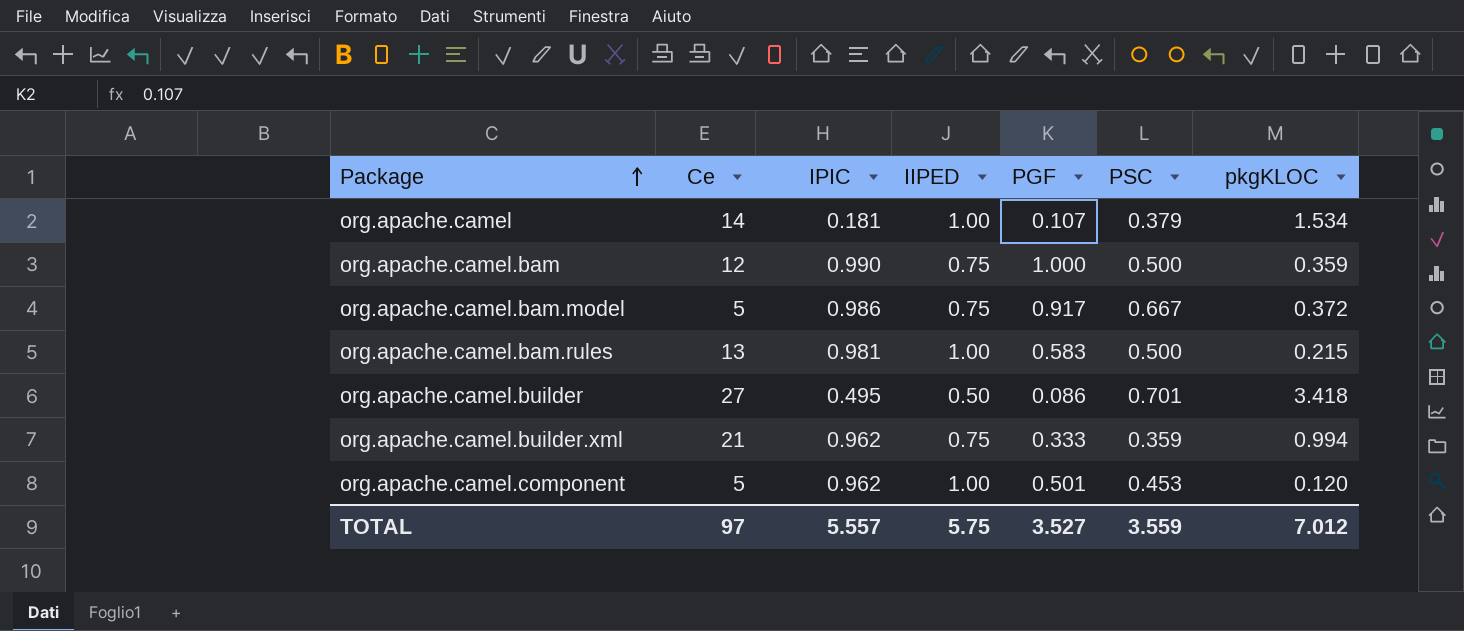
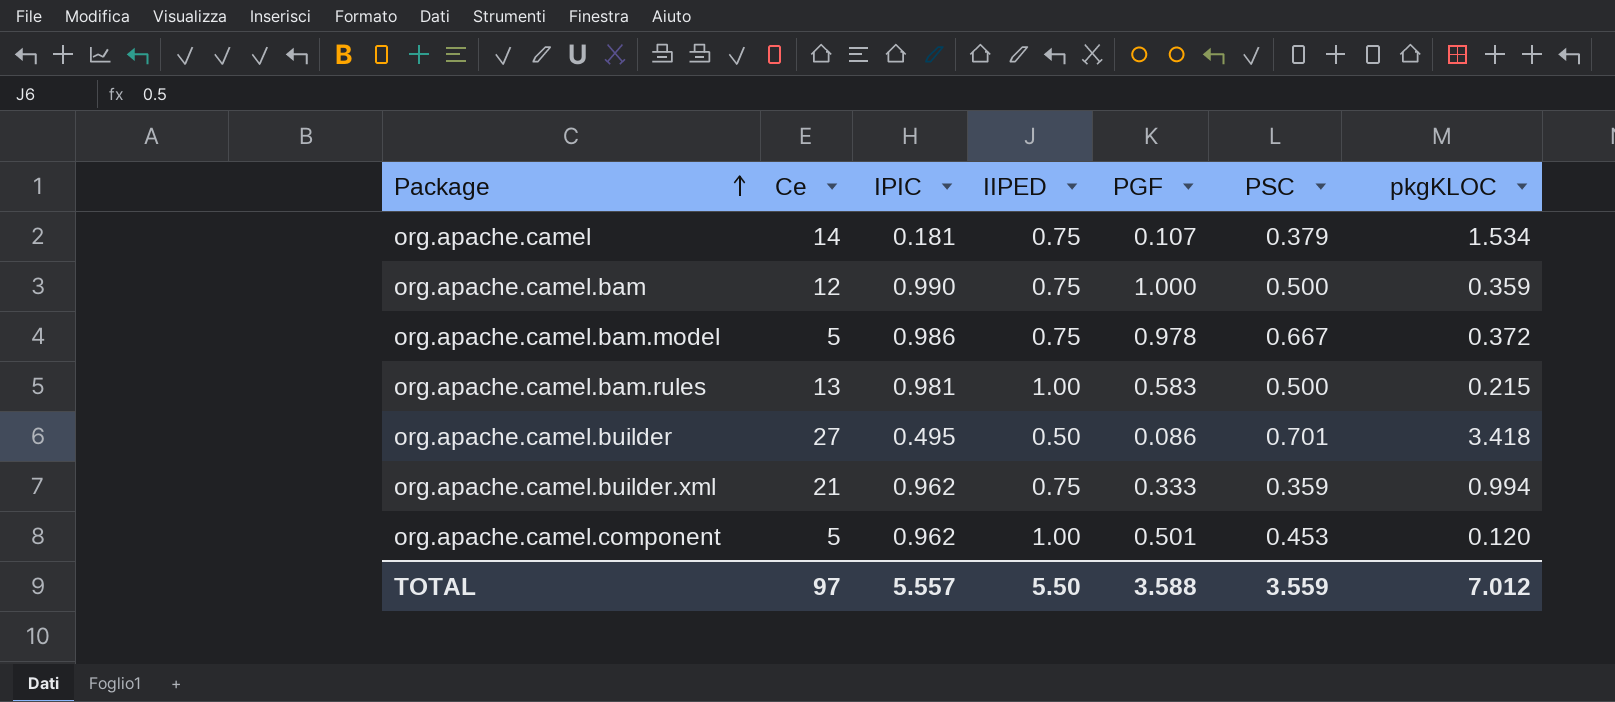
org.apache.camel | IIPED: 1.00 -> 0.75
org.apache.camel.bam.model | PGF: 0.917 -> 0.978
TOTAL | IIPED: 5.75 -> 5.50
TOTAL | PGF: 3.527 -> 3.588

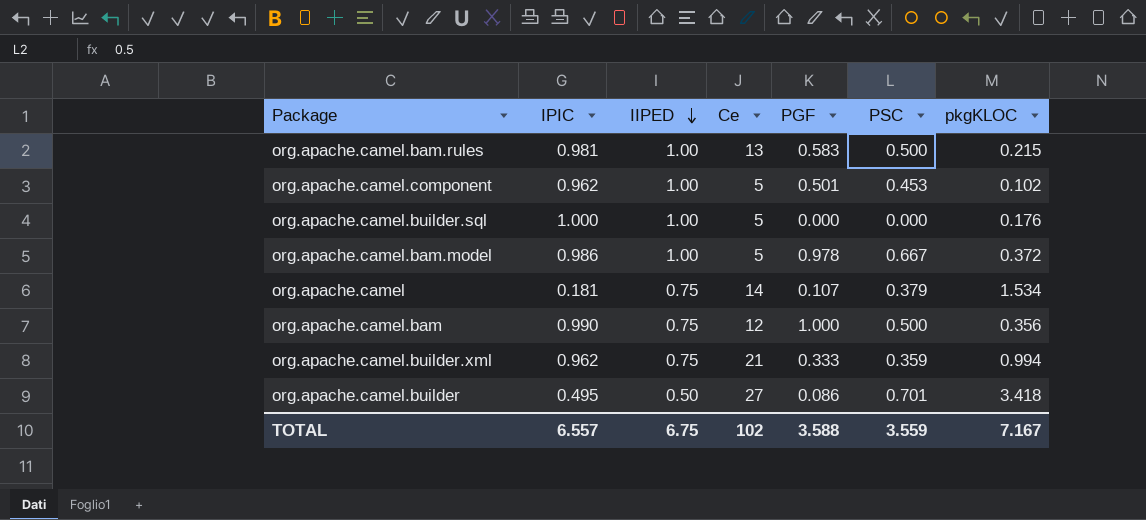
row order: Package ascending -> IIPED descending
column Ce | position: 2 -> 4
org.apache.camel.component | pkgKLOC: 0.120 -> 0.102
row org.apache.camel.builder.sql: none -> 1.000 | 1.00 | 5 | 0.000 | 0.000 | 0.176
org.apache.camel.bam.model | IIPED: 0.75 -> 1.00
org.apache.camel.bam | pkgKLOC: 0.359 -> 0.356
TOTAL | IPIC: 5.557 -> 6.557
TOTAL | IIPED: 5.50 -> 6.75
TOTAL | Ce: 97 -> 102
TOTAL | pkgKLOC: 7.012 -> 7.167

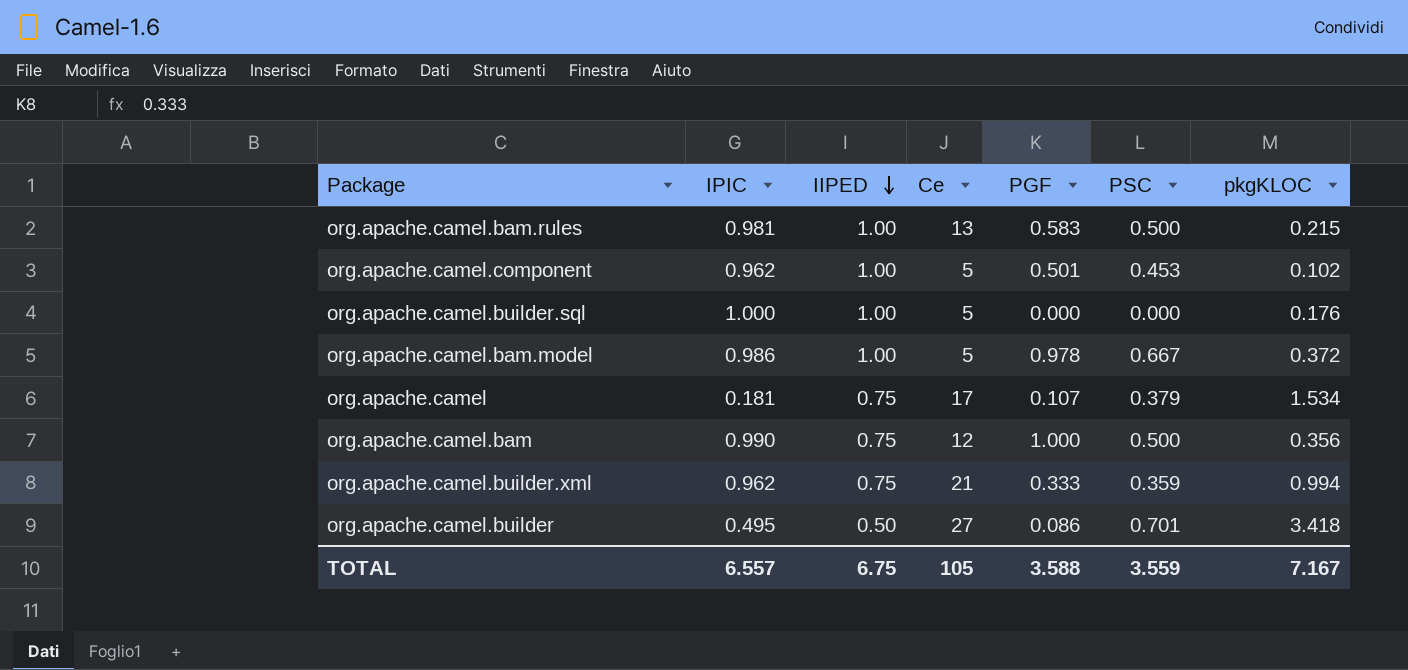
org.apache.camel | Ce: 14 -> 17
TOTAL | Ce: 102 -> 105

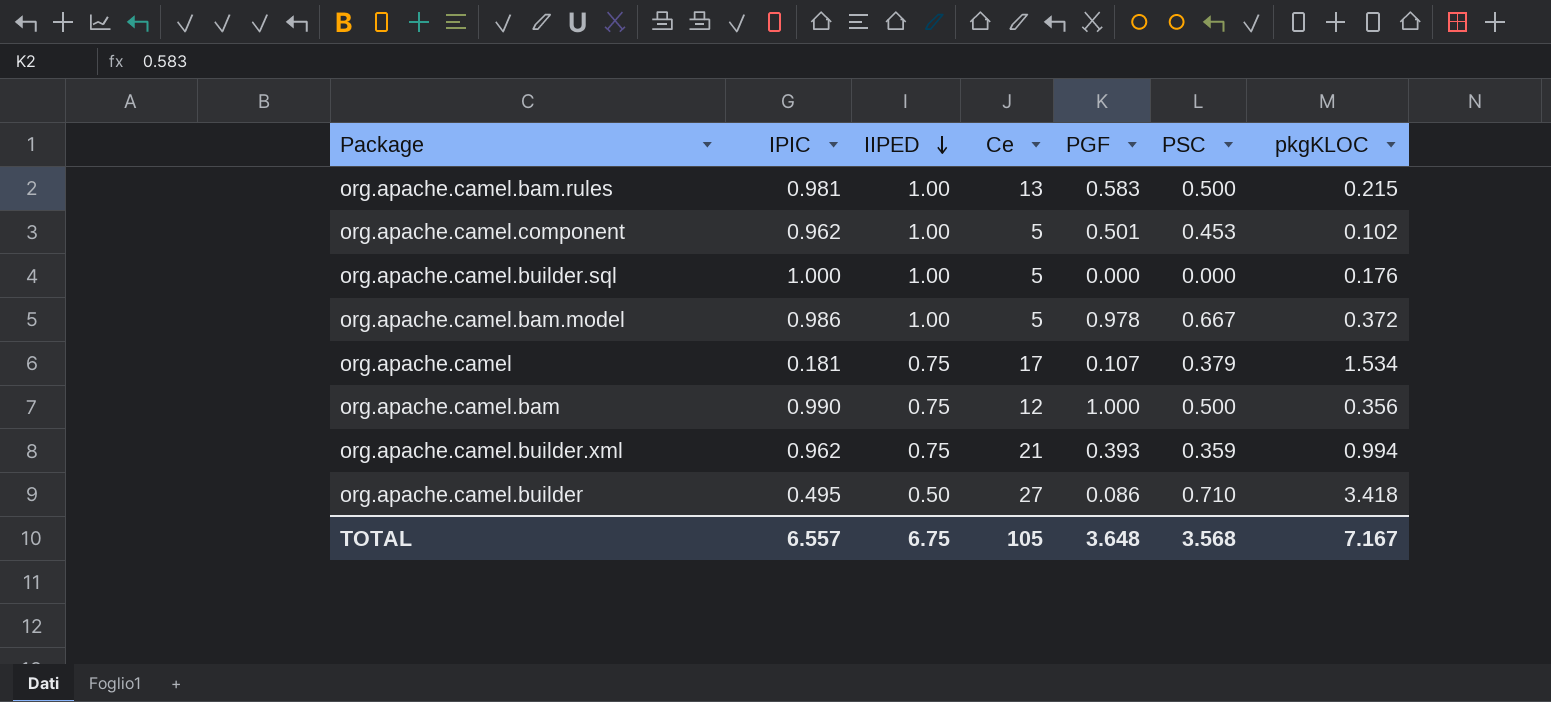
org.apache.camel.builder.xml | PGF: 0.333 -> 0.393
org.apache.camel.builder | PSC: 0.701 -> 0.710
TOTAL | PGF: 3.588 -> 3.648
TOTAL | PSC: 3.559 -> 3.568

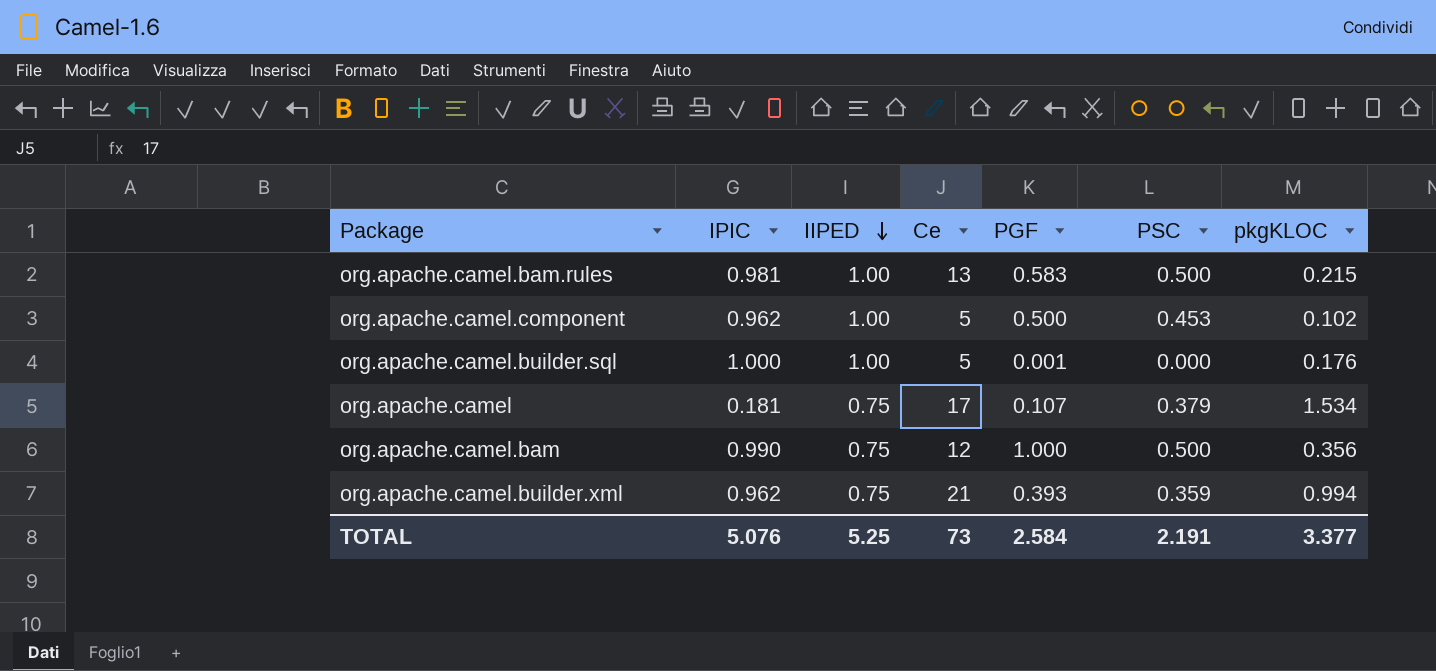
row org.apache.camel.bam.model: 0.986 | 1.00 | 5 | 0.978 | 0.667 | 0.372 -> none
row org.apache.camel.builder: 0.495 | 0.50 | 27 | 0.086 | 0.710 | 3.418 -> none
org.apache.camel.component | PGF: 0.501 -> 0.500
org.apache.camel.builder.sql | PGF: 0.000 -> 0.001
TOTAL | IPIC: 6.557 -> 5.076
TOTAL | IIPED: 6.75 -> 5.25
TOTAL | Ce: 105 -> 73
TOTAL | PGF: 3.648 -> 2.584
TOTAL | PSC: 3.568 -> 2.191
TOTAL | pkgKLOC: 7.167 -> 3.377

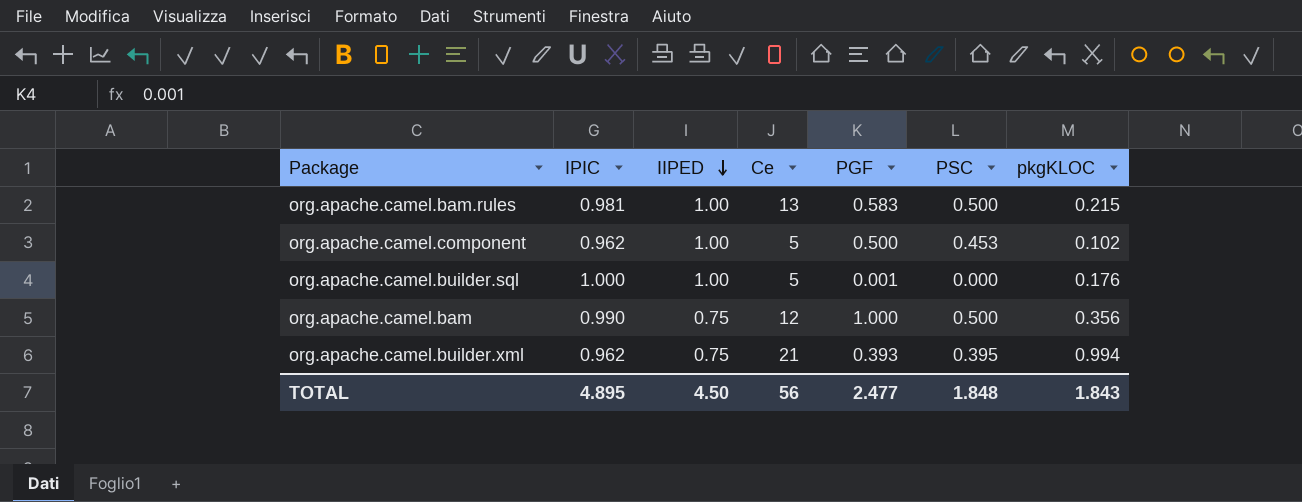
row org.apache.camel: 0.181 | 0.75 | 17 | 0.107 | 0.379 | 1.534 -> none
org.apache.camel.builder.xml | PSC: 0.359 -> 0.395
TOTAL | IPIC: 5.076 -> 4.895
TOTAL | IIPED: 5.25 -> 4.50
TOTAL | Ce: 73 -> 56
TOTAL | PGF: 2.584 -> 2.477
TOTAL | PSC: 2.191 -> 1.848
TOTAL | pkgKLOC: 3.377 -> 1.843

